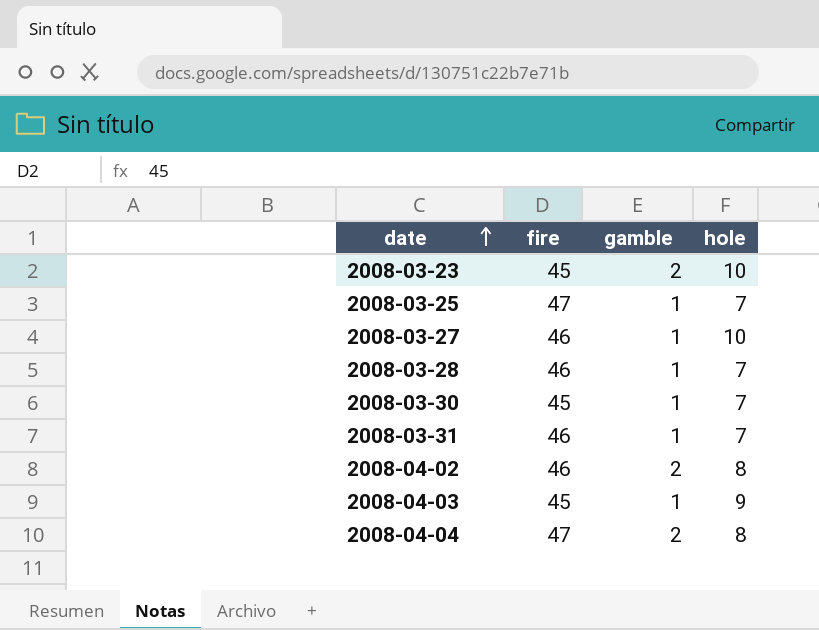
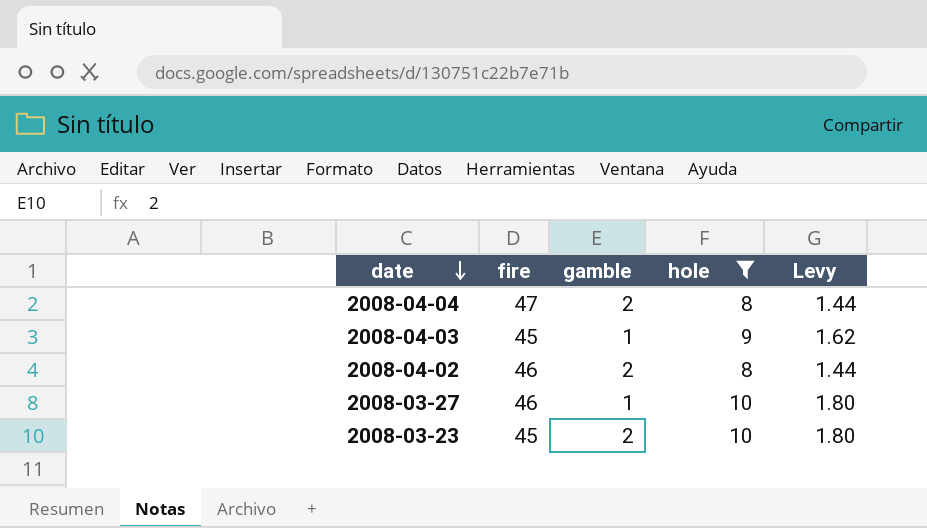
filter: none -> hole != 7
row order: date ascending -> date descending
column Levy | formula: none -> [hole] * 0.18

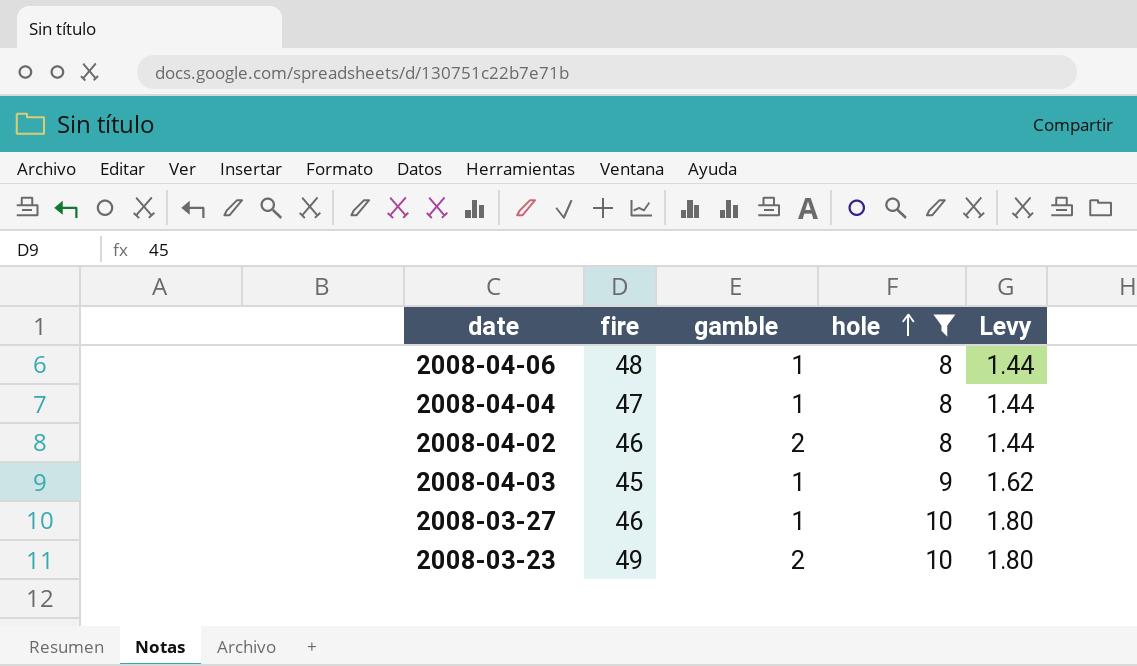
row order: date descending -> hole ascending
row 2008-04-06: none -> 48 | 1 | 8 | 1.44
2008-04-04 | gamble: 2 -> 1
2008-03-23 | fire: 45 -> 49

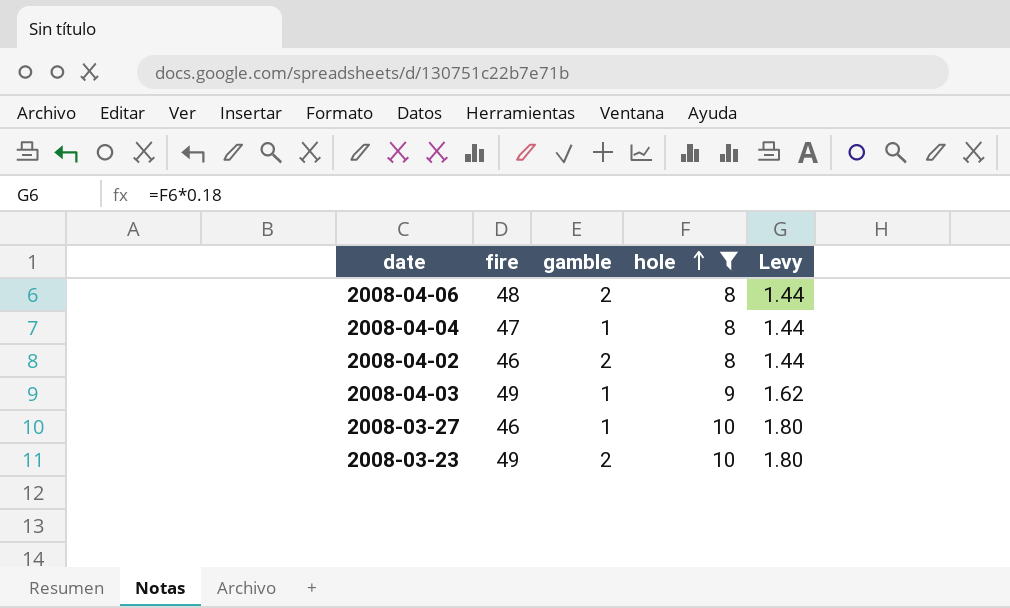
2008-04-06 | gamble: 1 -> 2
2008-04-03 | fire: 45 -> 49

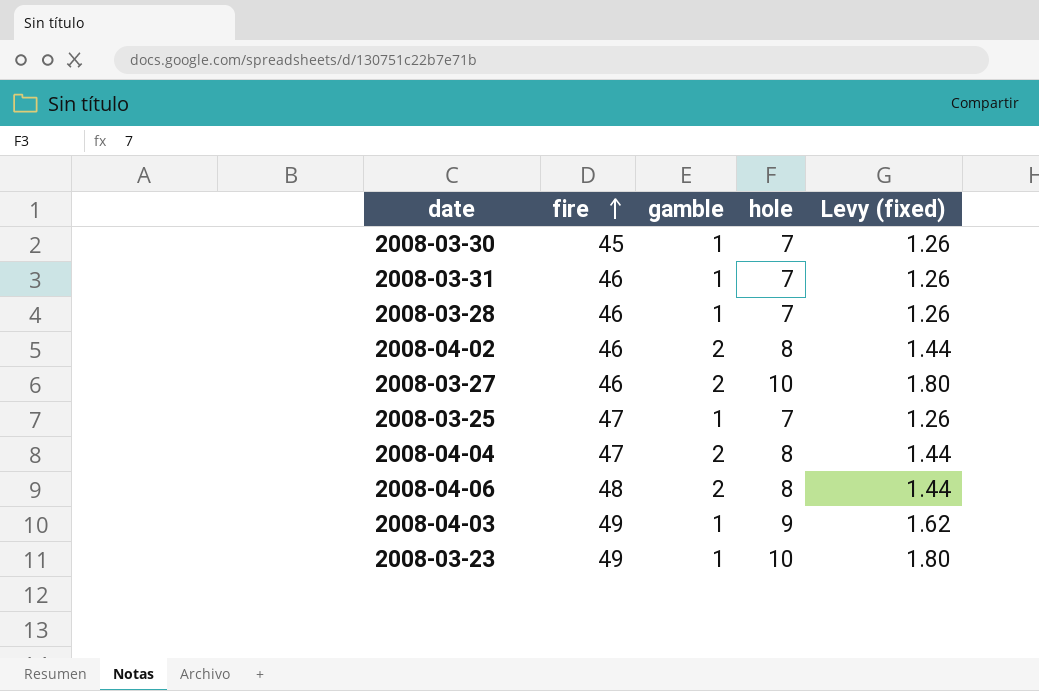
filter: hole != 7 -> none
row order: hole ascending -> fire ascending
column name: Levy -> Levy (fixed)
2008-03-27 | gamble: 1 -> 2
2008-04-04 | gamble: 1 -> 2
2008-03-23 | gamble: 2 -> 1

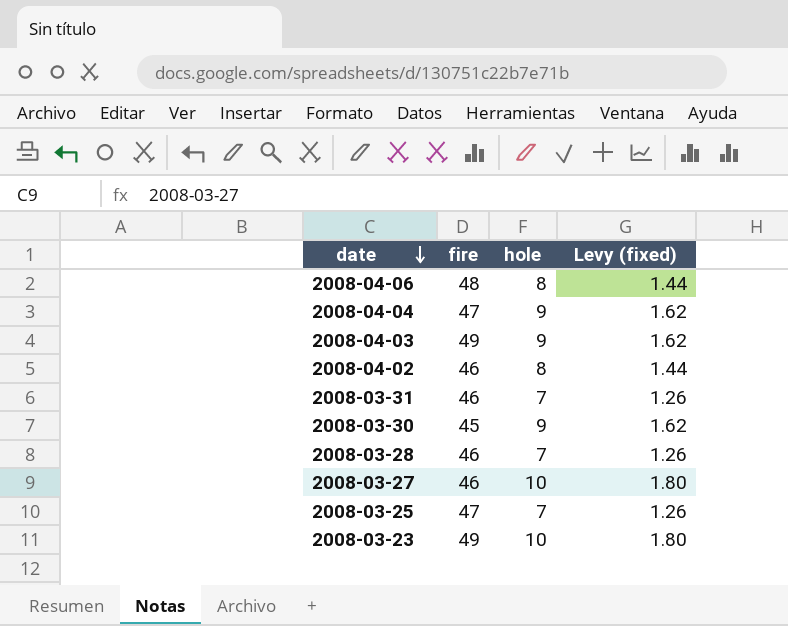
row order: fire ascending -> date descending
column gamble | position: 3 -> none
2008-04-04 | hole: 8 -> 9
2008-04-04 | Levy (fixed): 1.44 -> 1.62
2008-03-30 | hole: 7 -> 9
2008-03-30 | Levy (fixed): 1.26 -> 1.62

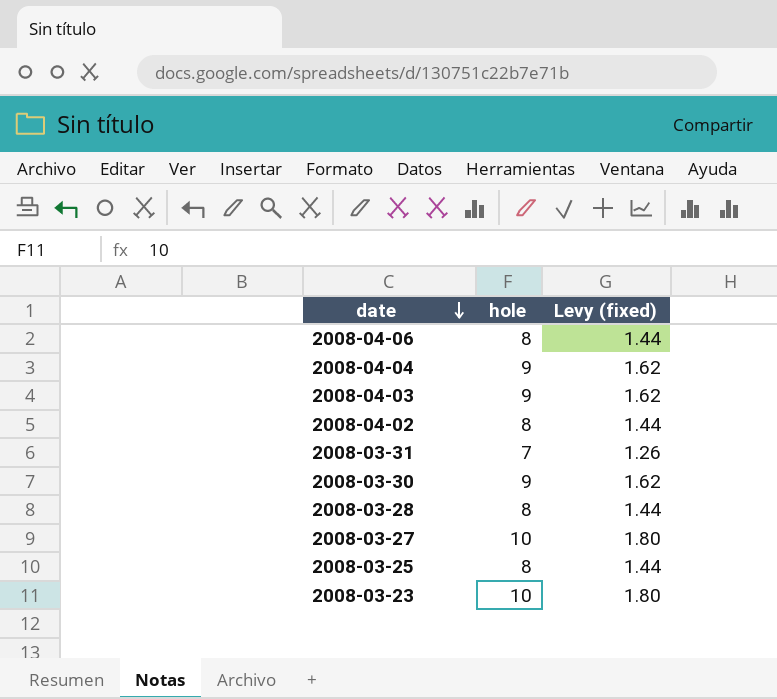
column fire | position: 2 -> none
2008-03-28 | hole: 7 -> 8
2008-03-28 | Levy (fixed): 1.26 -> 1.44
2008-03-25 | hole: 7 -> 8
2008-03-25 | Levy (fixed): 1.26 -> 1.44

